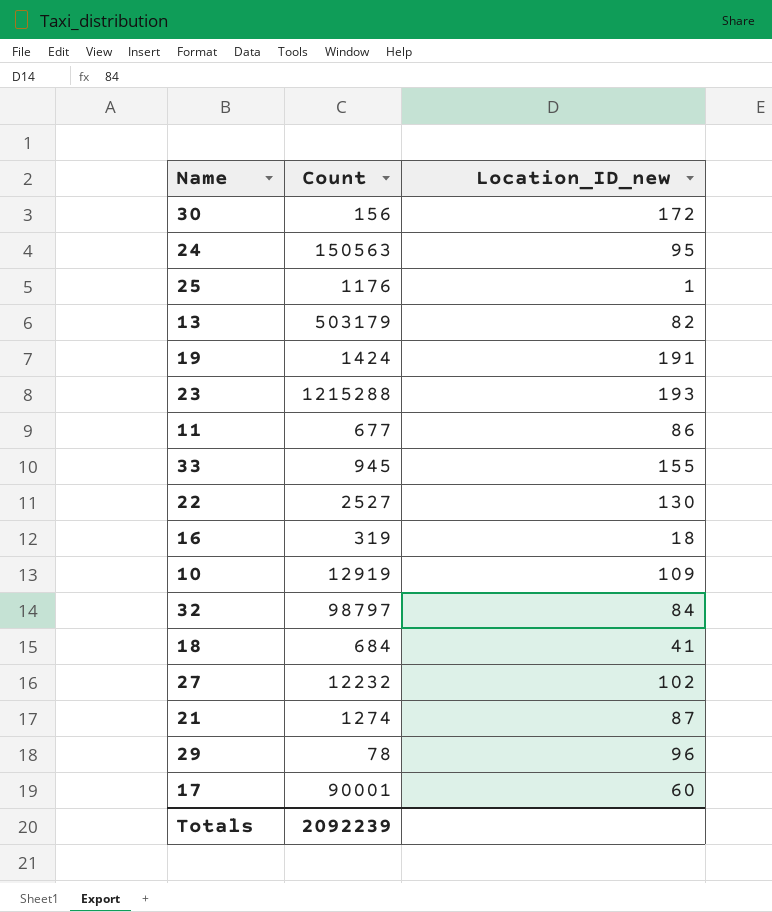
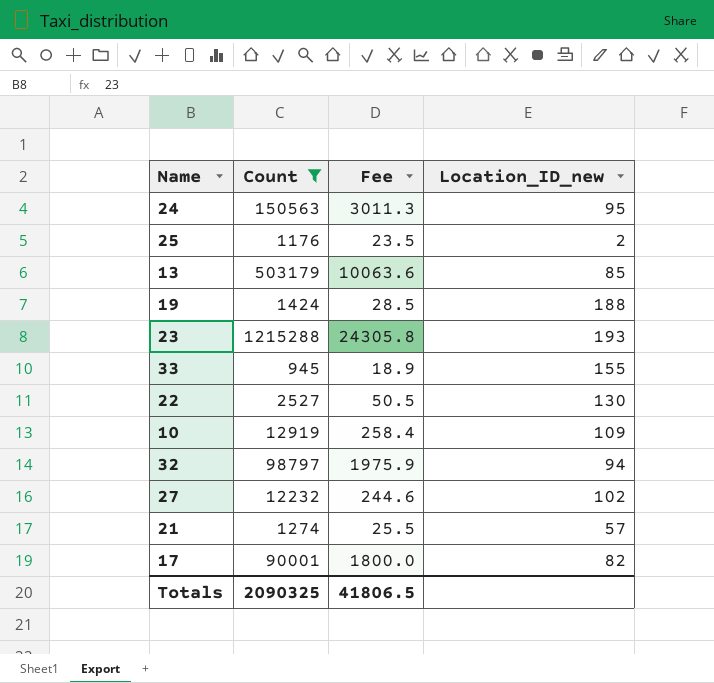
filter: none -> Count >= 945
column Fee | formula: none -> [Count] * 0.02
25 | Location_ID_new: 1 -> 2
13 | Location_ID_new: 82 -> 85
19 | Location_ID_new: 191 -> 188
32 | Location_ID_new: 84 -> 94
21 | Location_ID_new: 87 -> 57
17 | Location_ID_new: 60 -> 82
Totals | Count: 2092239 -> 2090325

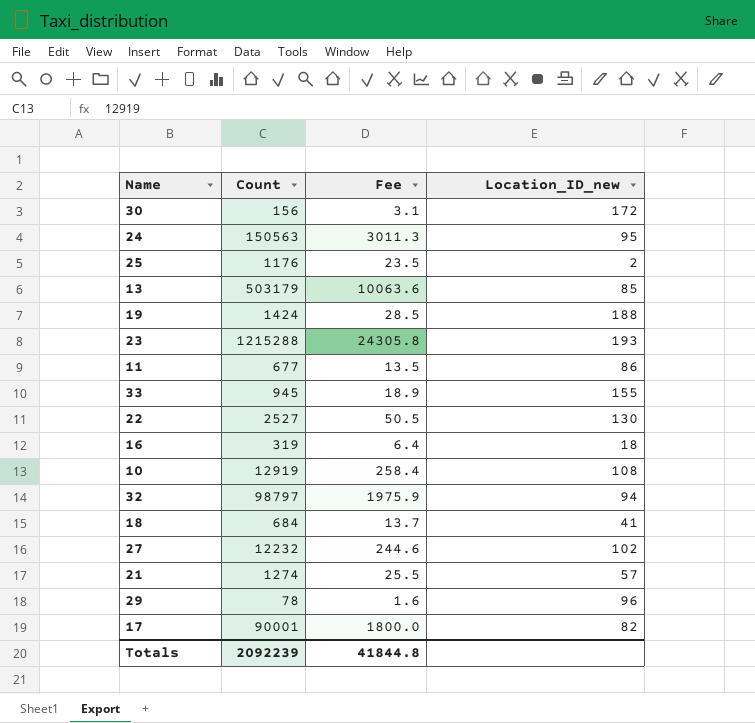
filter: Count >= 945 -> none
10 | Location_ID_new: 109 -> 108
Totals | Count: 2090325 -> 2092239
Totals | Fee: 41806.5 -> 41844.8

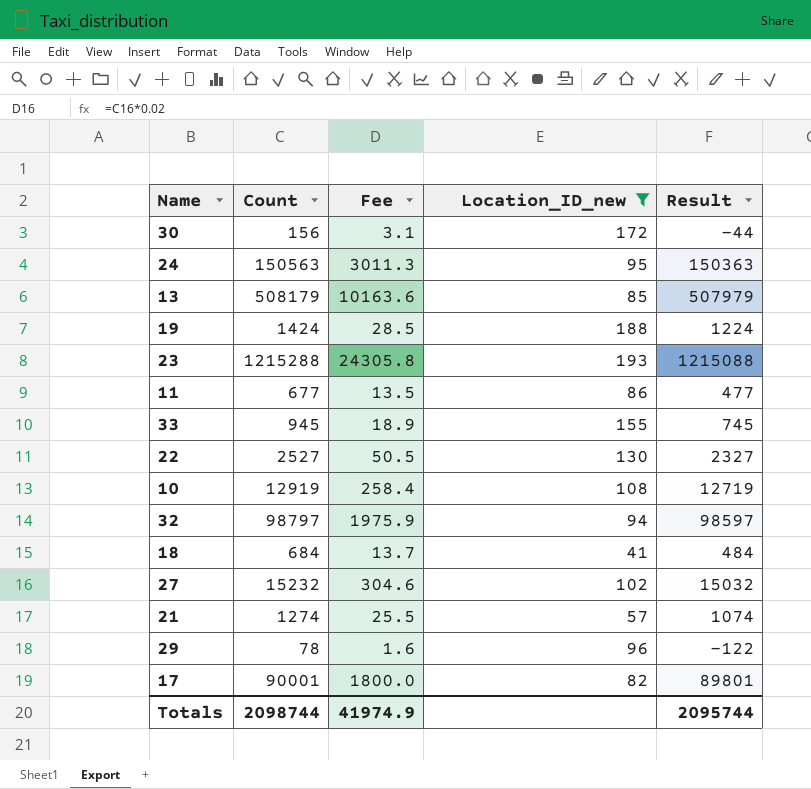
filter: none -> Location_ID_new >= 41
column Result | formula: none -> [Count] - 200
13 | Count: 503179 -> 508179
13 | Fee: 10063.6 -> 10163.6
27 | Count: 12232 -> 15232
27 | Fee: 244.6 -> 304.6
Totals | Count: 2092239 -> 2098744
Totals | Fee: 41844.8 -> 41974.9

